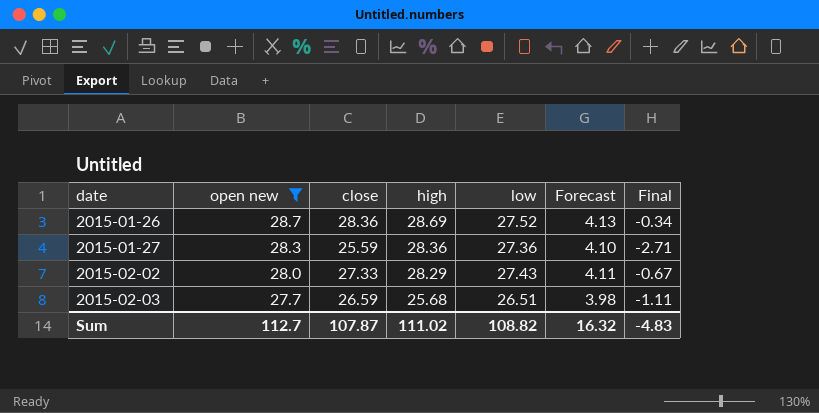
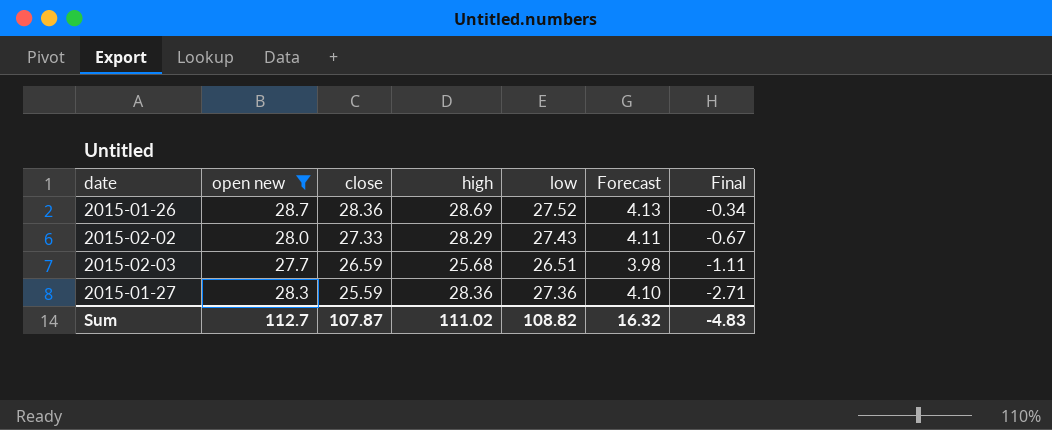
row order: date ascending -> close descending

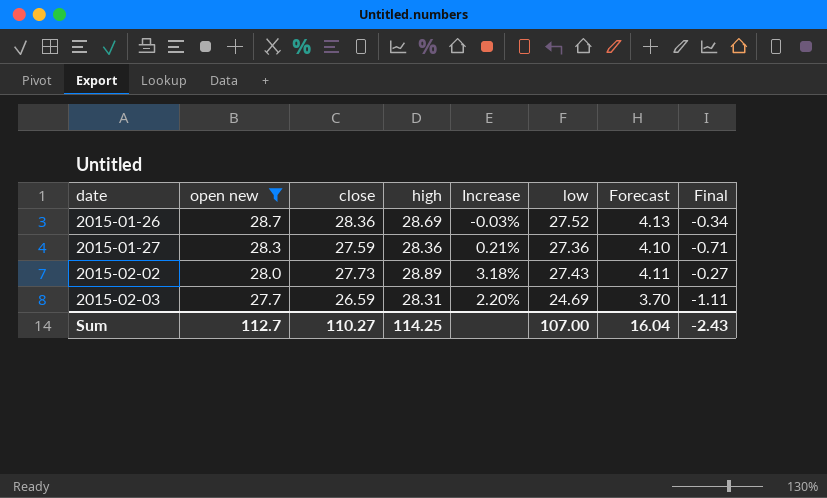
row order: close descending -> date ascending
column Increase | formula: none -> ([high] - [open new]) / [open new]
2015-01-27 | close: 25.59 -> 27.59
2015-01-27 | Final: -2.71 -> -0.71
2015-02-02 | close: 27.33 -> 27.73
2015-02-02 | high: 28.29 -> 28.89
2015-02-02 | Final: -0.67 -> -0.27
2015-02-03 | high: 25.68 -> 28.31
2015-02-03 | low: 26.51 -> 24.69
2015-02-03 | Forecast: 3.98 -> 3.70
Sum | close: 107.87 -> 110.27
Sum | high: 111.02 -> 114.25
Sum | low: 108.82 -> 107.00
Sum | Forecast: 16.32 -> 16.04
Sum | Final: -4.83 -> -2.43

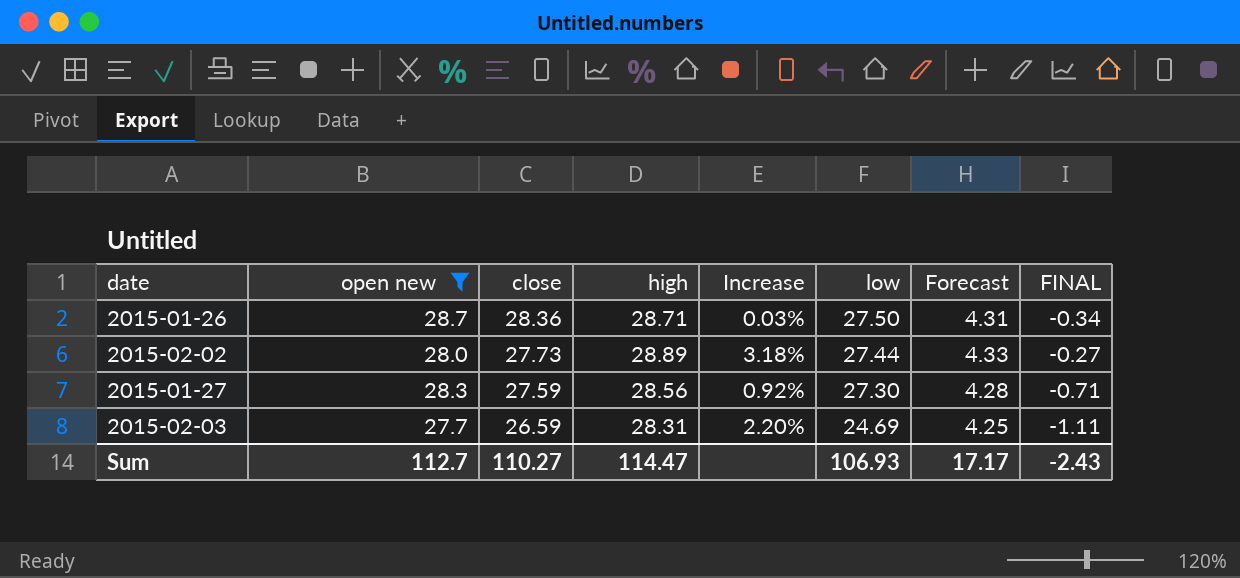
row order: date ascending -> close descending
column Forecast | formula: [low] * 0.15 -> [high] * 0.15
column name: Final -> FINAL
2015-01-26 | high: 28.69 -> 28.71
2015-01-26 | Increase: -0.03% -> 0.03%
2015-01-26 | low: 27.52 -> 27.50
2015-02-02 | low: 27.43 -> 27.44
2015-01-27 | high: 28.36 -> 28.56
2015-01-27 | Increase: 0.21% -> 0.92%
2015-01-27 | low: 27.36 -> 27.30
Sum | high: 114.25 -> 114.47
Sum | low: 107.00 -> 106.93
Sum | Forecast: 16.04 -> 17.17

